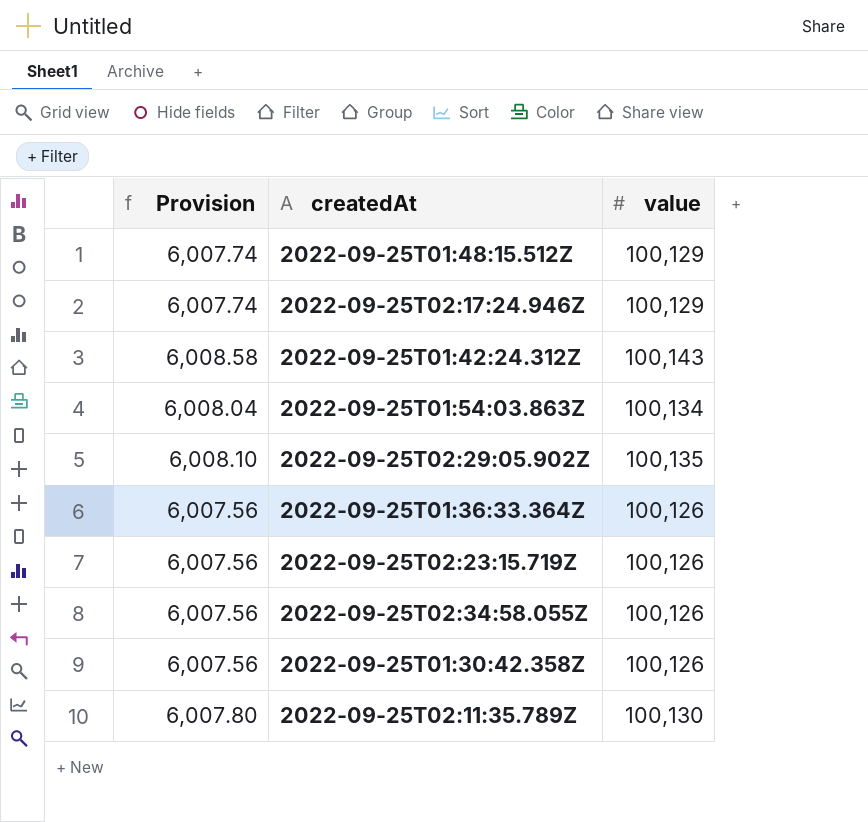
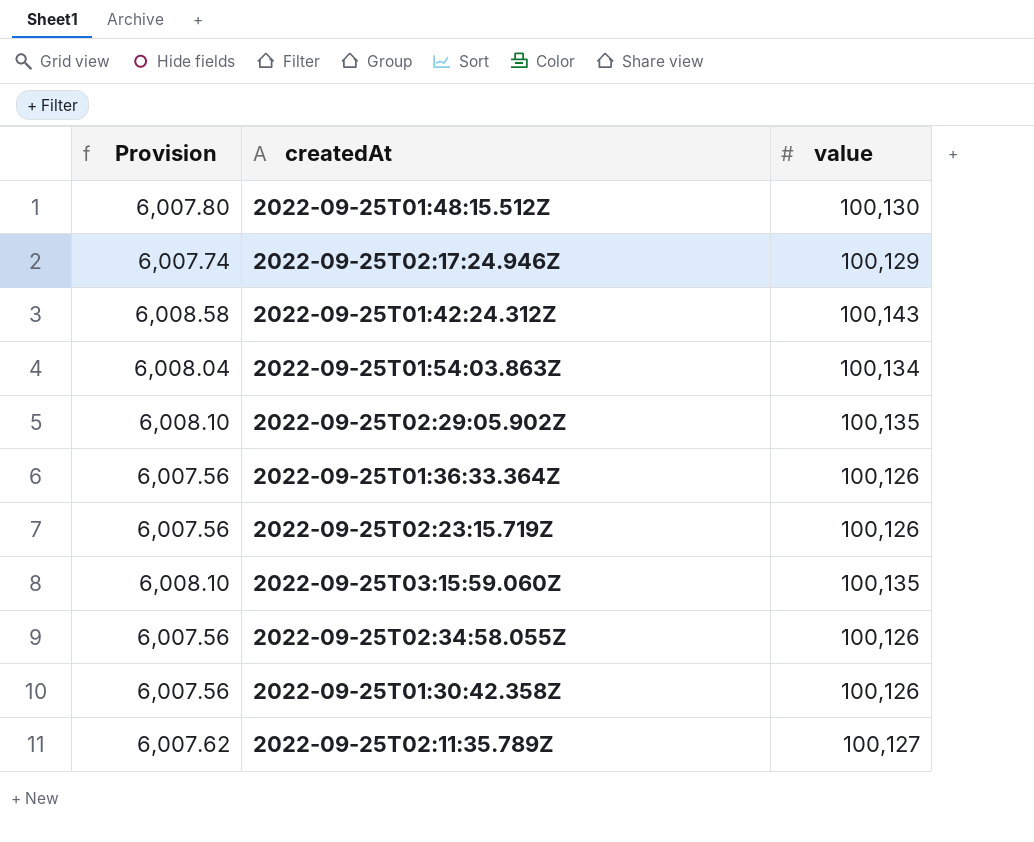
2022-09-25T01:48:15.512Z | Provision: 6,007.74 -> 6,007.80
2022-09-25T01:48:15.512Z | value: 100,129 -> 100,130
row 2022-09-25T03:15:59.060Z: none -> 6,008.10 | 100,135
2022-09-25T02:11:35.789Z | Provision: 6,007.80 -> 6,007.62
2022-09-25T02:11:35.789Z | value: 100,130 -> 100,127

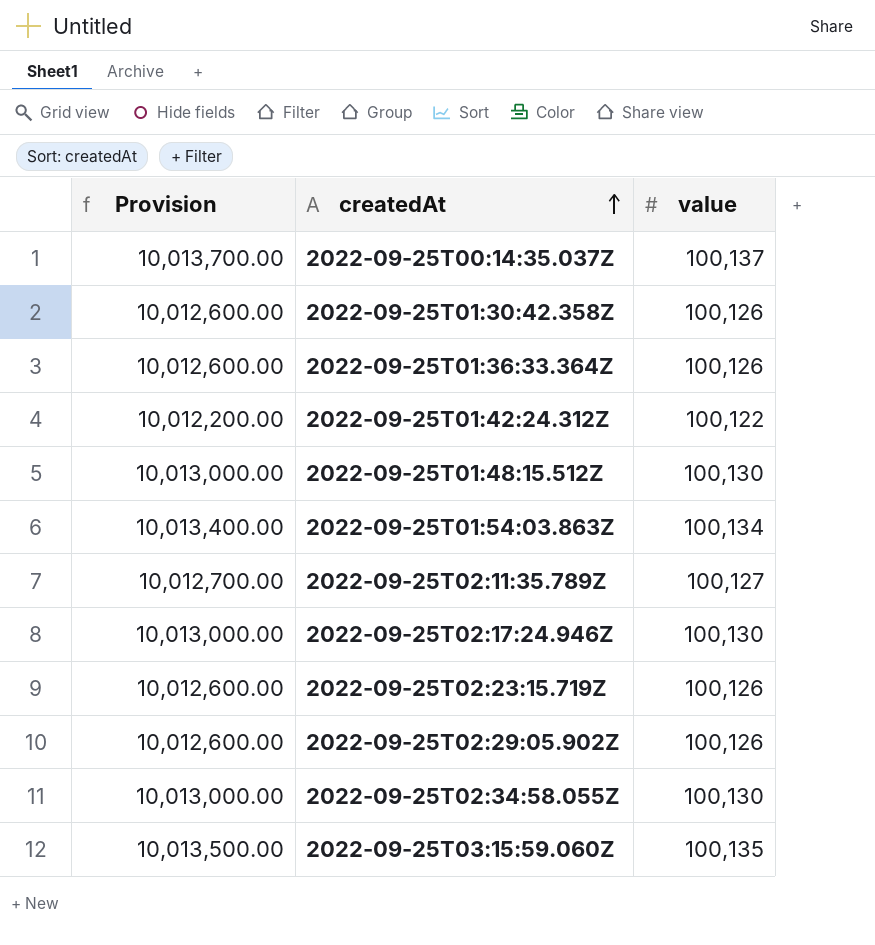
row order: none -> createdAt ascending
column Provision | formula: [value] * 0.06 -> [value] * 100
row 2022-09-25T00:14:35.037Z: none -> 10,013,700.00 | 100,137
2022-09-25T01:42:24.312Z | value: 100,143 -> 100,122
2022-09-25T02:17:24.946Z | value: 100,129 -> 100,130
2022-09-25T02:29:05.902Z | value: 100,135 -> 100,126
2022-09-25T02:34:58.055Z | value: 100,126 -> 100,130

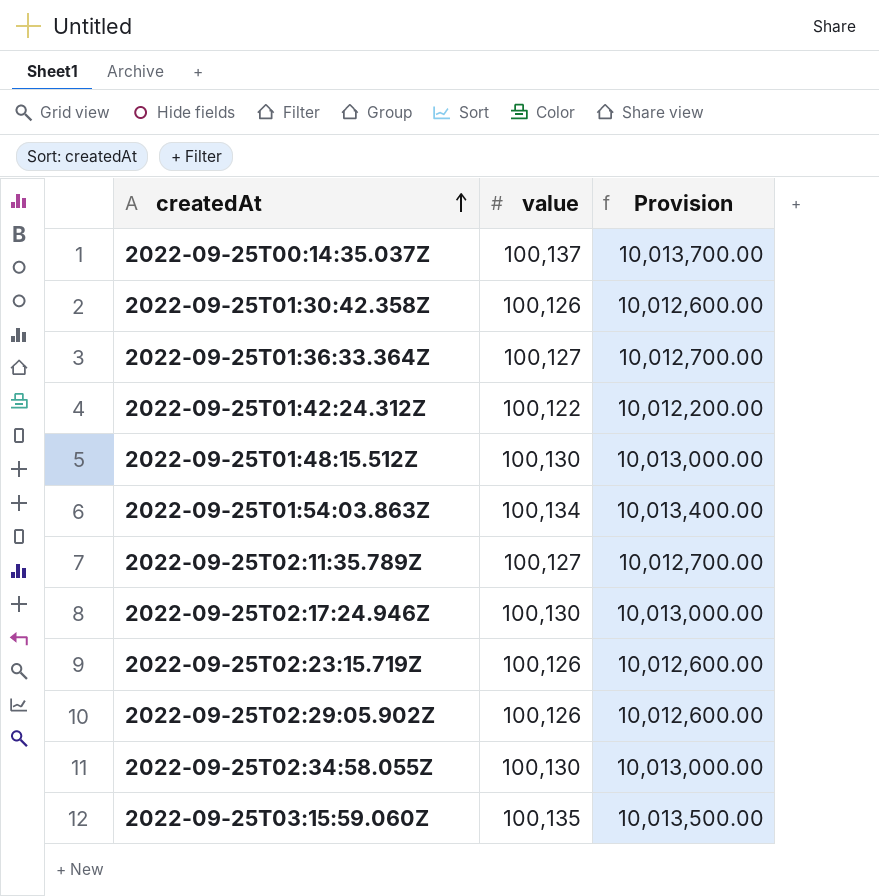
column Provision | position: 1 -> 3
2022-09-25T01:36:33.364Z | value: 100,126 -> 100,127
2022-09-25T01:36:33.364Z | Provision: 10,012,600.00 -> 10,012,700.00

